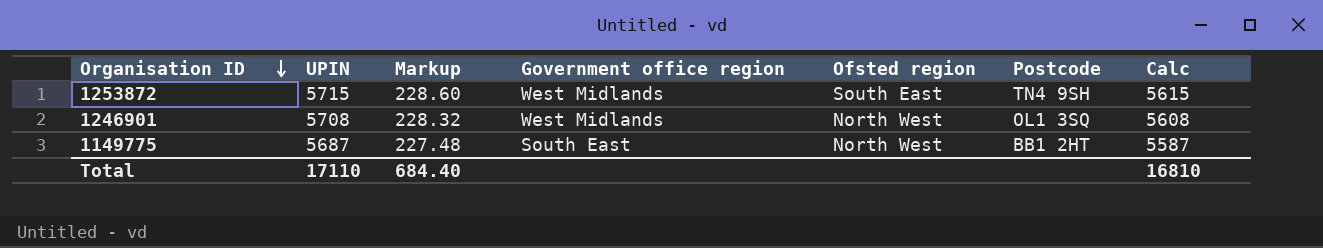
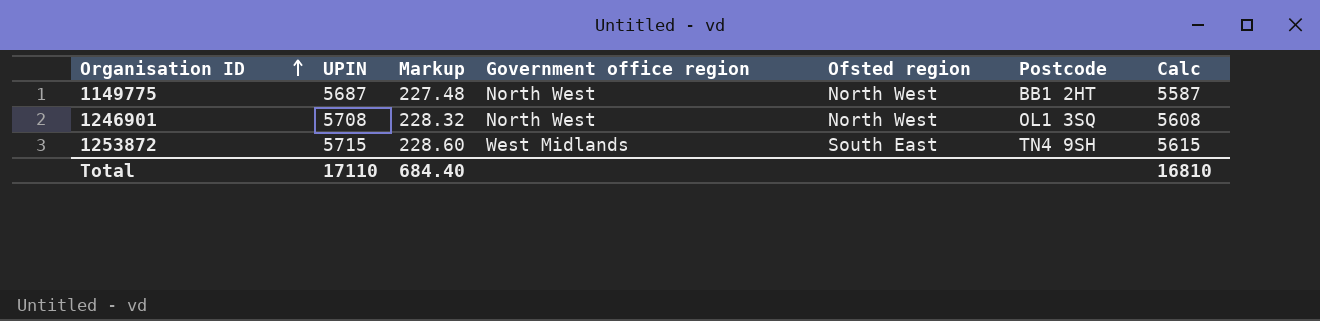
row order: Organisation ID descending -> Organisation ID ascending
1149775 | Government office region: South East -> North West
1246901 | Government office region: West Midlands -> North West

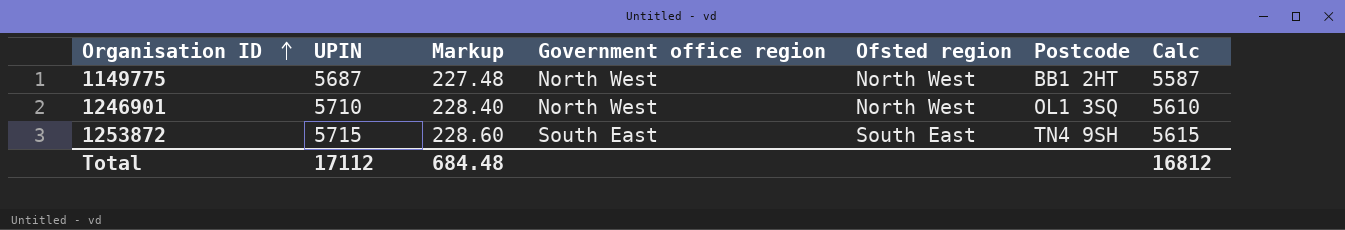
1246901 | UPIN: 5708 -> 5710
1246901 | Markup: 228.32 -> 228.40
1246901 | Calc: 5608 -> 5610
1253872 | Government office region: West Midlands -> South East
Total | UPIN: 17110 -> 17112
Total | Markup: 684.40 -> 684.48
Total | Calc: 16810 -> 16812

